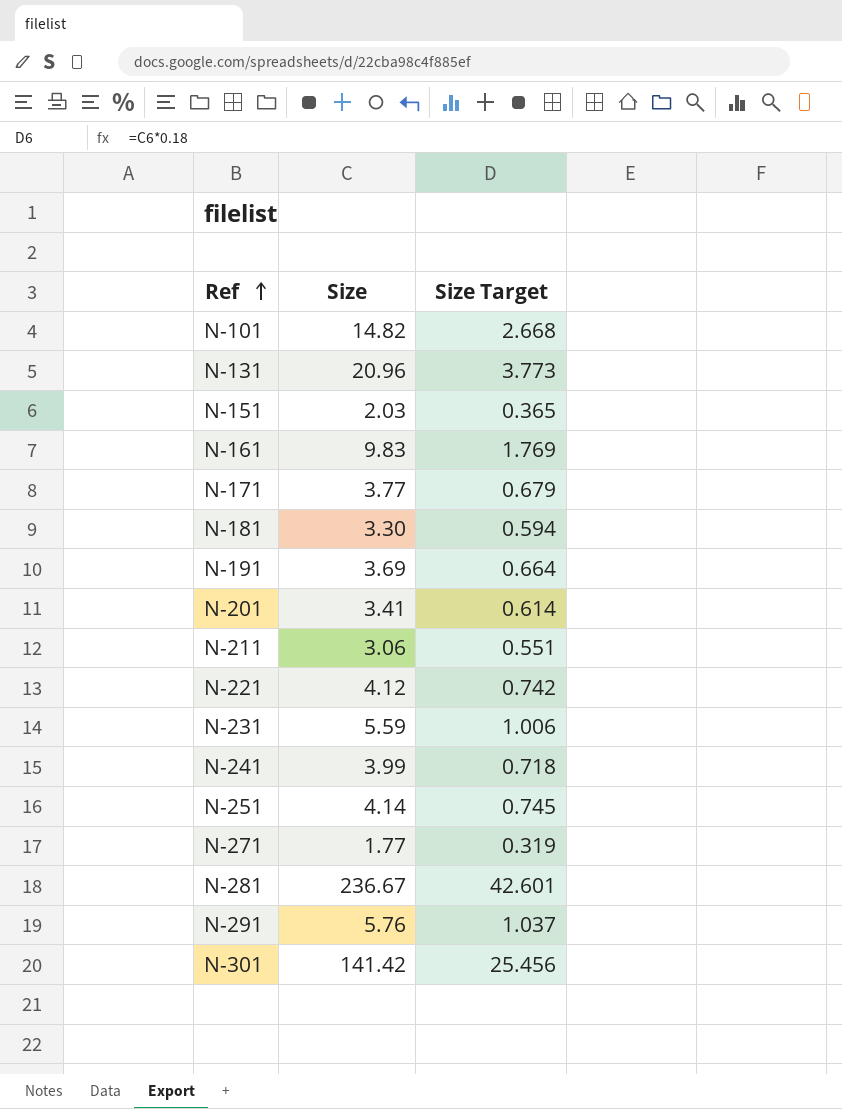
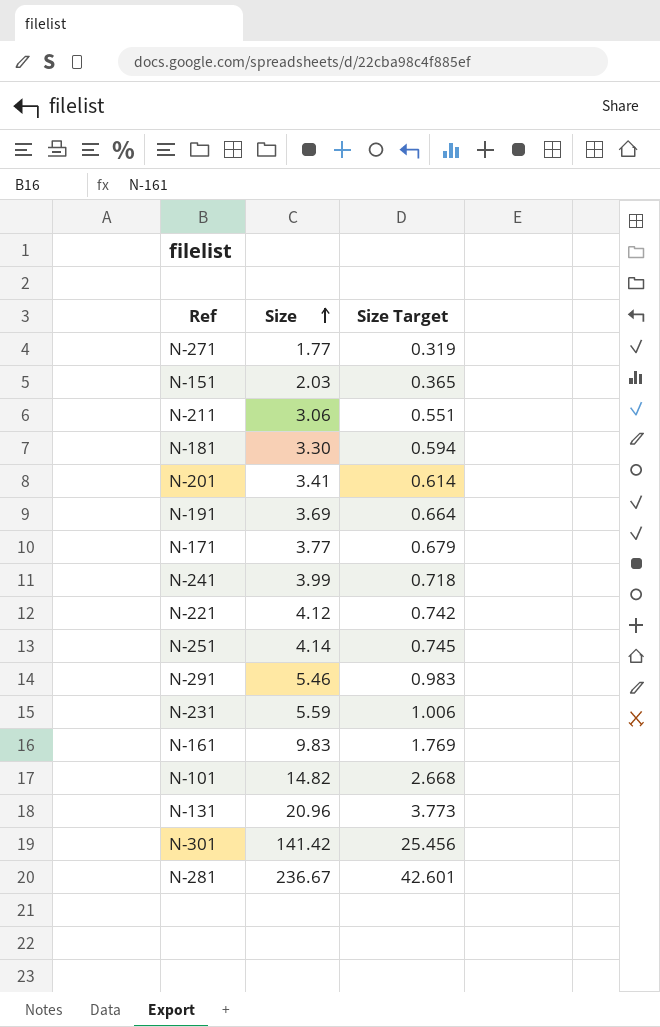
row order: Ref ascending -> Size ascending
N-291 | Size: 5.76 -> 5.46
N-291 | Size Target: 1.037 -> 0.983

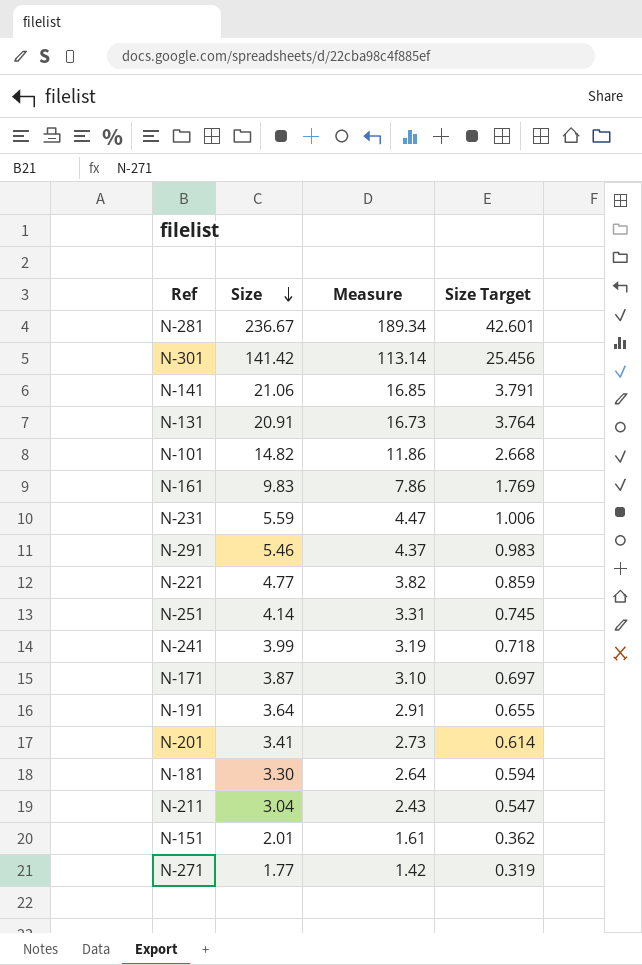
row order: Size ascending -> Size descending
column Measure | formula: none -> [Size] * 0.8
row N-141: none -> 21.06 | 16.85 | 3.791
N-131 | Size: 20.96 -> 20.91
N-131 | Size Target: 3.773 -> 3.764
N-221 | Size: 4.12 -> 4.77
N-221 | Size Target: 0.742 -> 0.859
N-171 | Size: 3.77 -> 3.87
N-171 | Size Target: 0.679 -> 0.697
N-191 | Size: 3.69 -> 3.64
N-191 | Size Target: 0.664 -> 0.655
N-211 | Size: 3.06 -> 3.04
N-211 | Size Target: 0.551 -> 0.547
N-151 | Size: 2.03 -> 2.01
N-151 | Size Target: 0.365 -> 0.362

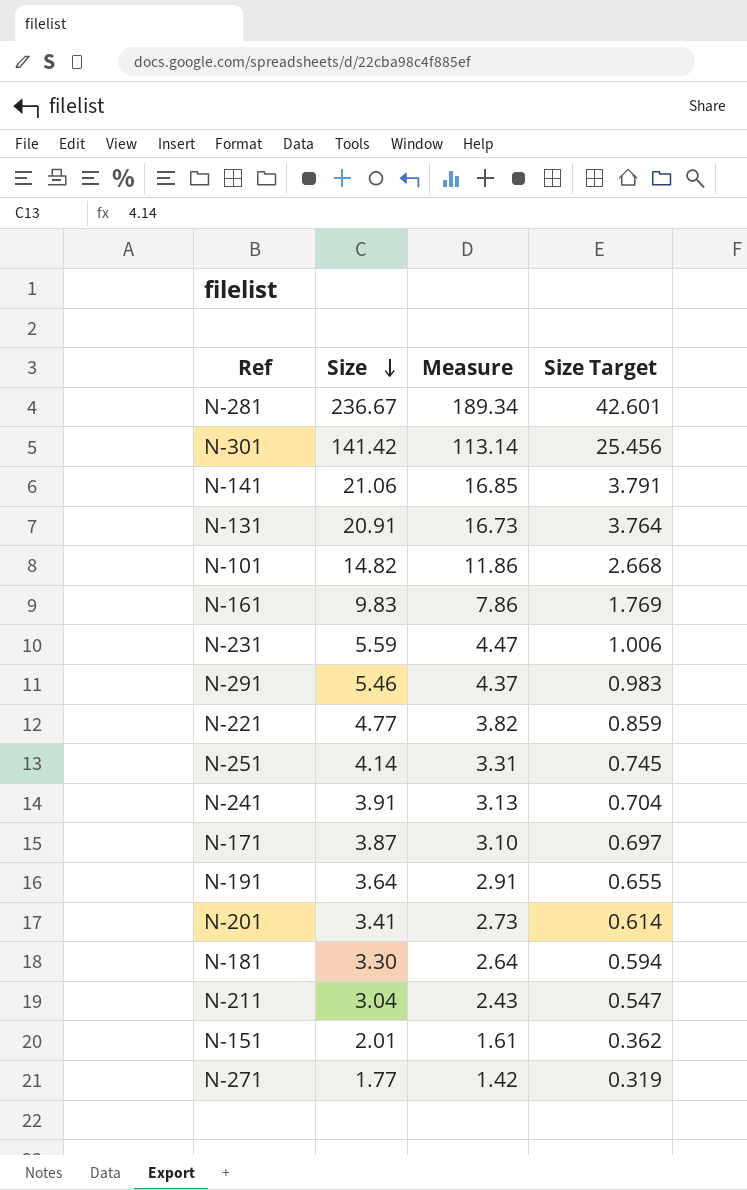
N-241 | Size: 3.99 -> 3.91
N-241 | Measure: 3.19 -> 3.13
N-241 | Size Target: 0.718 -> 0.704

